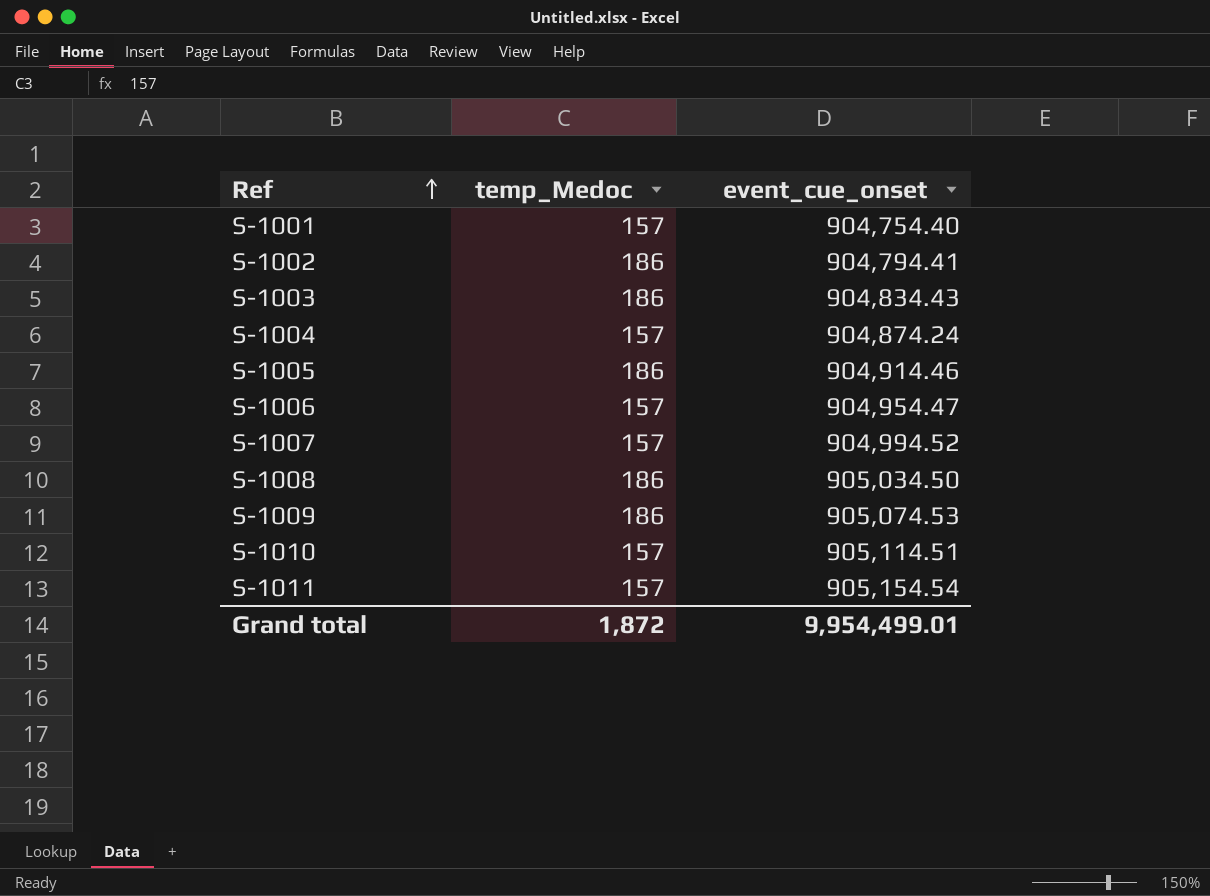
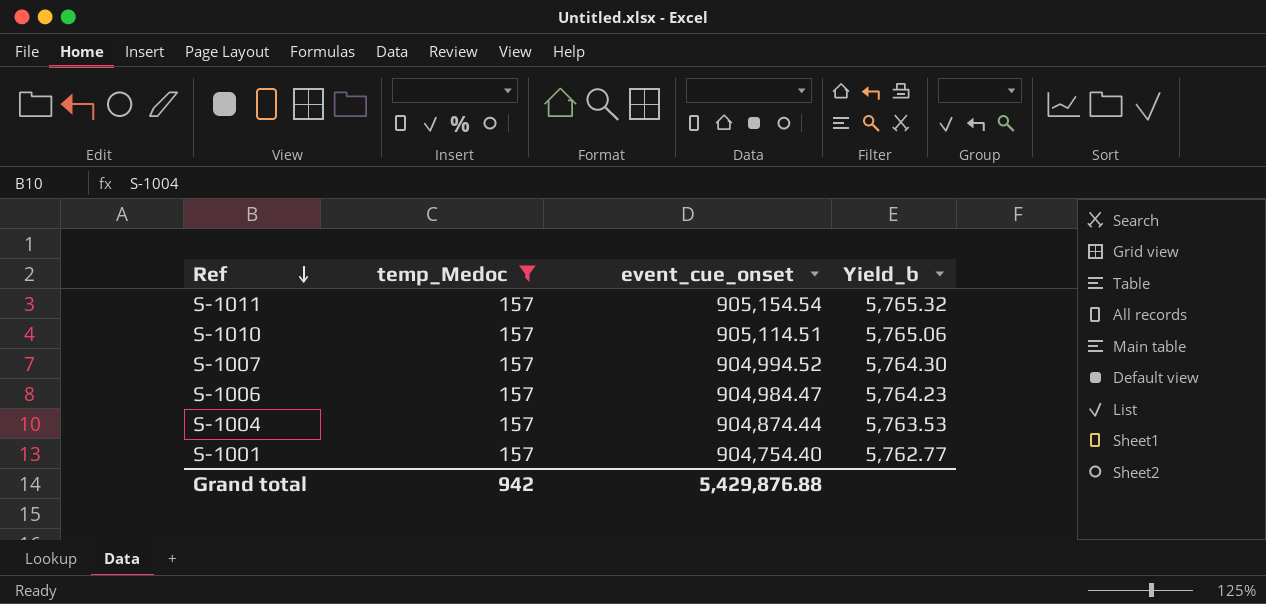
filter: none -> temp_Medoc = 157
row order: Ref ascending -> Ref descending
column Yield_b | formula: none -> [event_cue_onset] / [temp_Medoc]
S-1006 | event_cue_onset: 904,954.47 -> 904,984.47
S-1004 | event_cue_onset: 904,874.24 -> 904,874.44
Grand total | temp_Medoc: 1,872 -> 942
Grand total | event_cue_onset: 9,954,499.01 -> 5,429,876.88

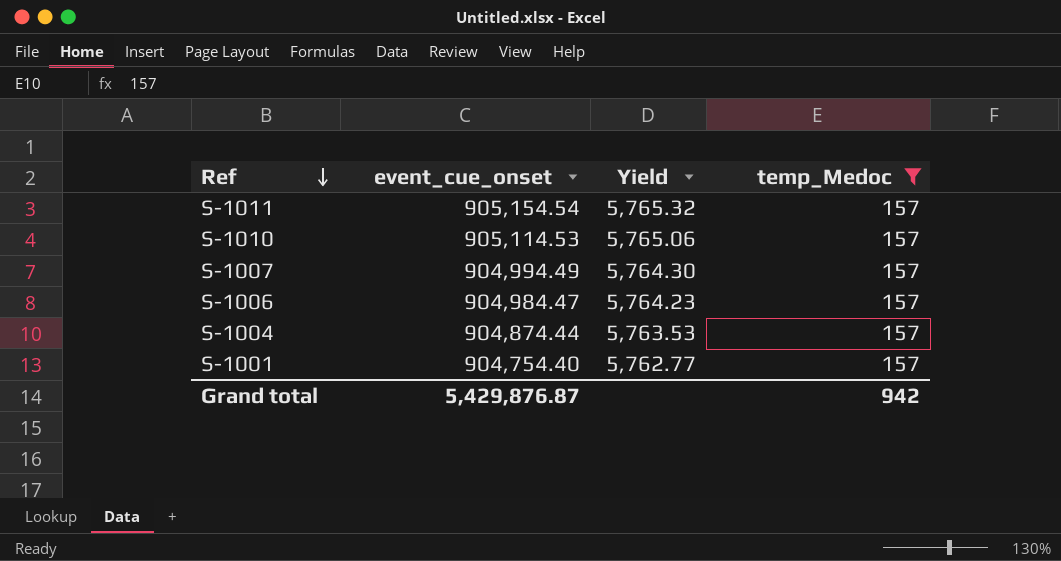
column name: Yield_b -> Yield
column temp_Medoc | position: 2 -> 4
S-1010 | event_cue_onset: 905,114.51 -> 905,114.53
S-1007 | event_cue_onset: 904,994.52 -> 904,994.49
Grand total | event_cue_onset: 5,429,876.88 -> 5,429,876.87

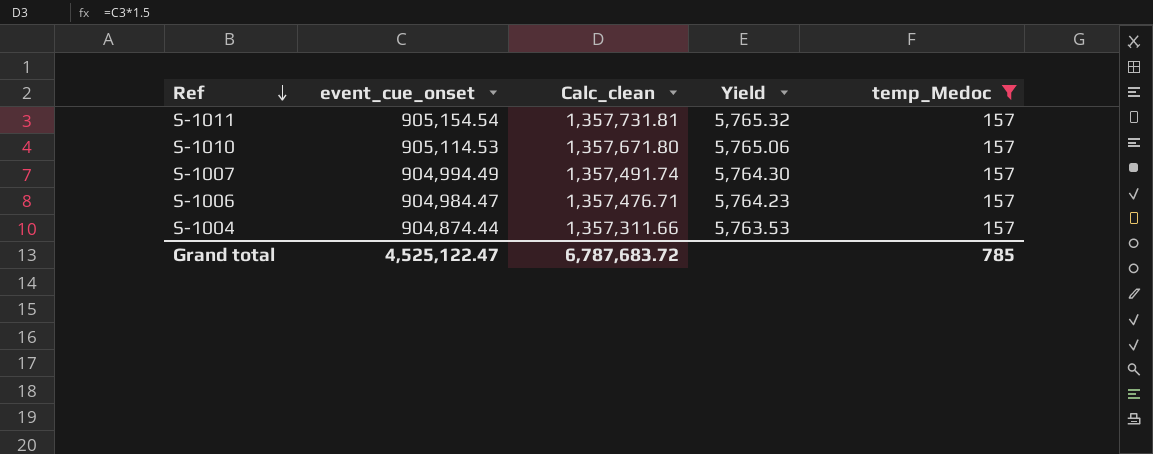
column Calc_clean | formula: none -> [event_cue_onset] * 1.5
row S-1001: 904,754.40 | 5,762.77 | 157 -> none
Grand total | event_cue_onset: 5,429,876.87 -> 4,525,122.47
Grand total | temp_Medoc: 942 -> 785

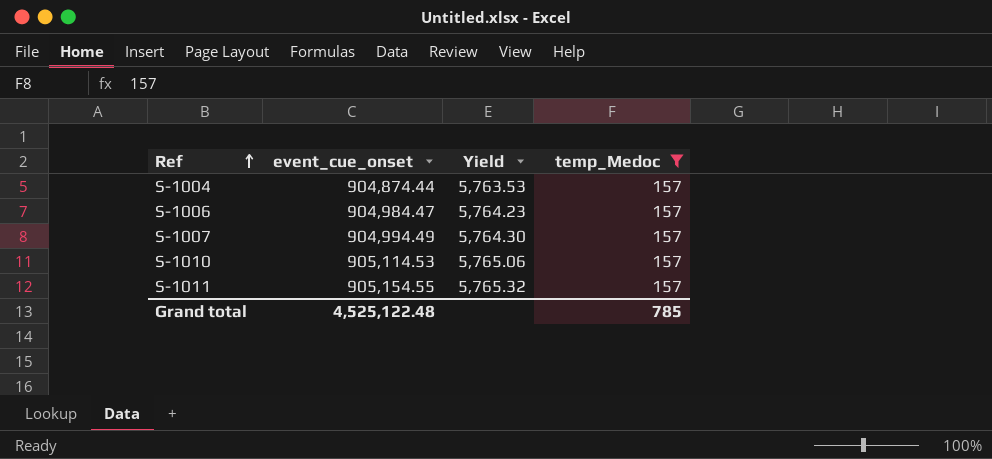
row order: Ref descending -> Ref ascending
column Calc_clean | formula: [event_cue_onset] * 1.5 -> none
S-1011 | event_cue_onset: 905,154.54 -> 905,154.55
Grand total | event_cue_onset: 4,525,122.47 -> 4,525,122.48

